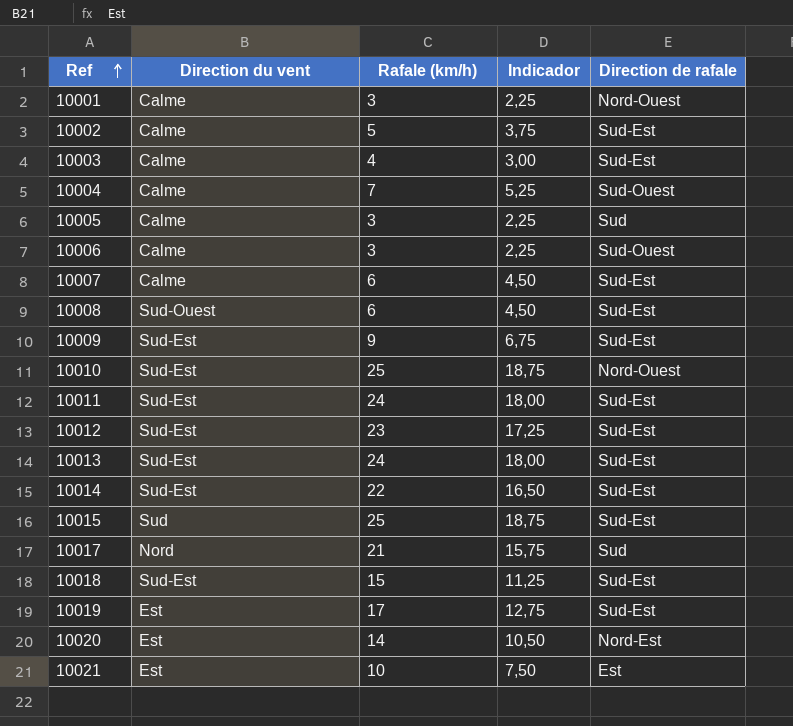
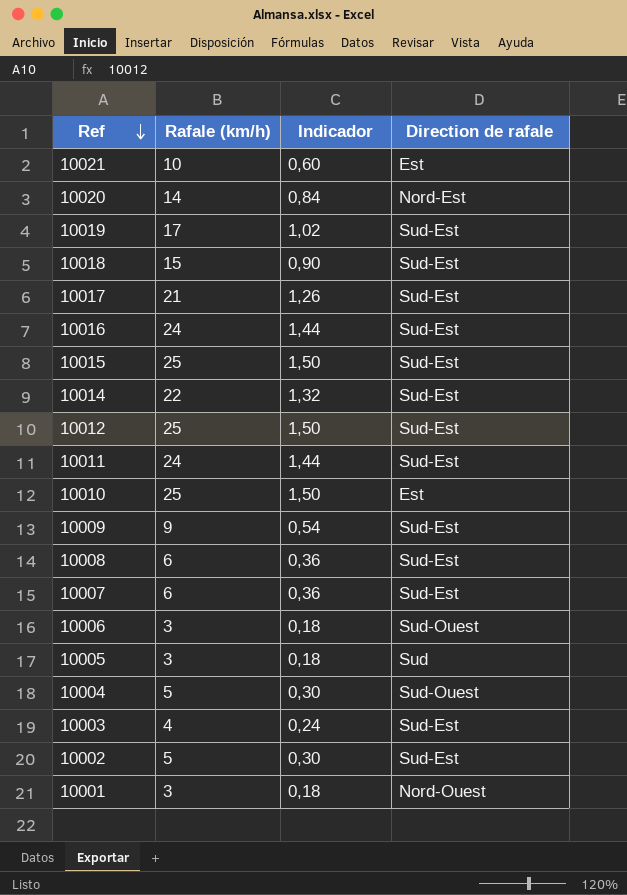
row order: Ref ascending -> Ref descending
column Direction du vent | position: 2 -> none
column Indicador | formula: [Rafale (km/h)] * 0,75 -> [Rafale (km/h)] * 0,06
row 10013: Sud-Est | 24 | 18,00 | Sud-Est -> none
10017 | Direction de rafale: Sud -> Sud-Est
row 10016: none -> 24 | 1,44 | Sud-Est
10012 | Rafale (km/h): 23 -> 25
10010 | Direction de rafale: Nord-Ouest -> Est
10004 | Rafale (km/h): 7 -> 5

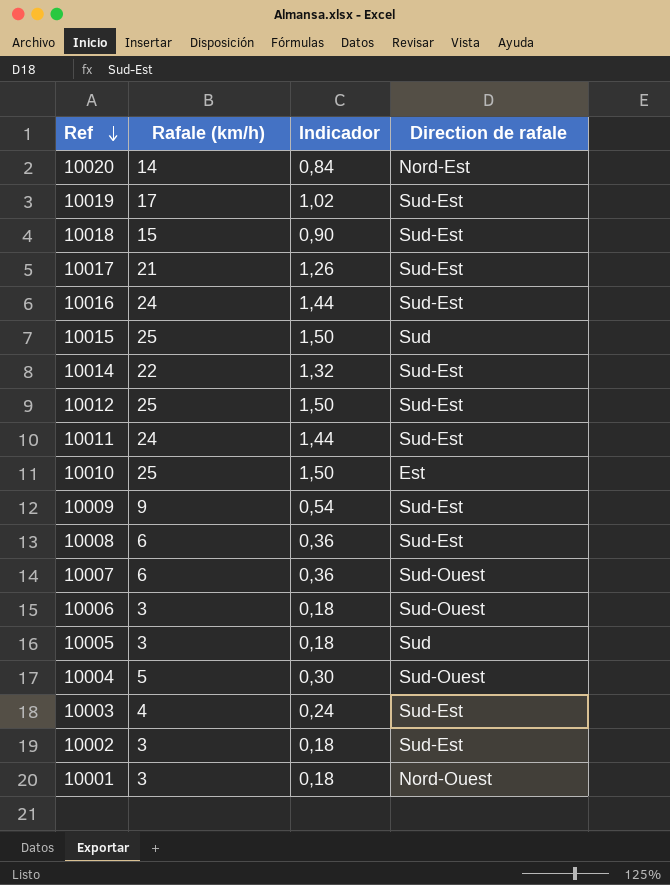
row 10021: 10 | 0,60 | Est -> none
10015 | Direction de rafale: Sud-Est -> Sud
10007 | Direction de rafale: Sud-Est -> Sud-Ouest
10002 | Rafale (km/h): 5 -> 3
10002 | Indicador: 0,30 -> 0,18

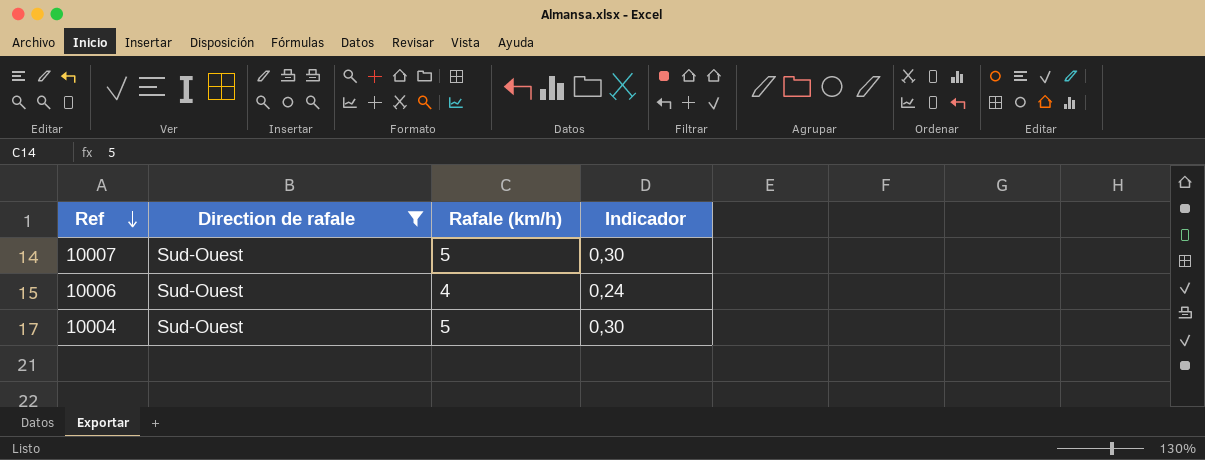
filter: none -> Direction de rafale = Sud-Ouest
column Direction de rafale | position: 4 -> 2
10007 | Rafale (km/h): 6 -> 5
10007 | Indicador: 0,36 -> 0,30
10006 | Rafale (km/h): 3 -> 4
10006 | Indicador: 0,18 -> 0,24

